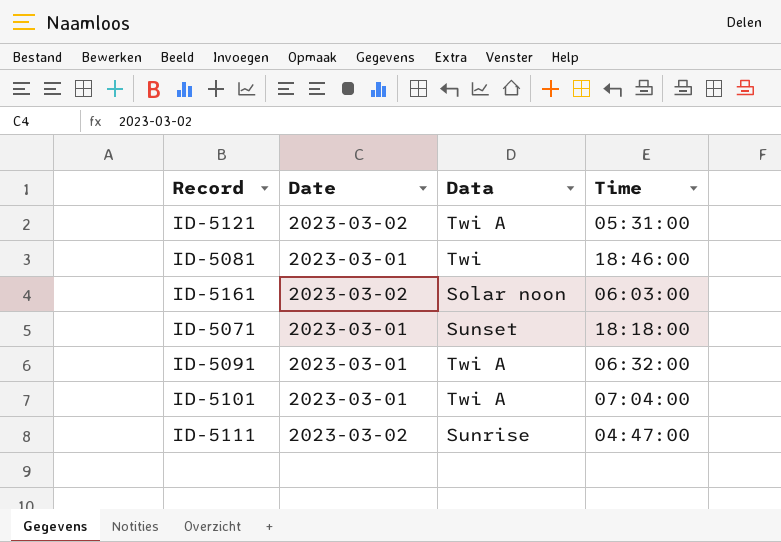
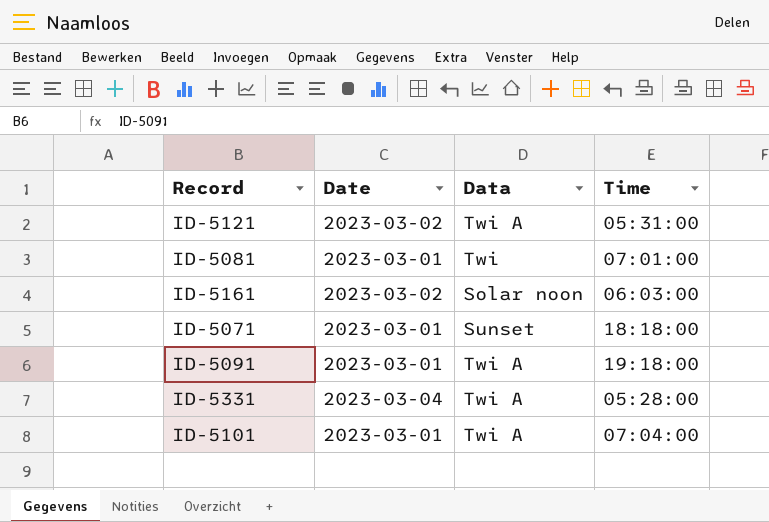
row ID-5111: 2023-03-02 | Sunrise | 04:47:00 -> none
ID-5081 | Time: 18:46:00 -> 07:01:00
ID-5091 | Time: 06:32:00 -> 19:18:00
row ID-5331: none -> 2023-03-04 | Twi A | 05:28:00

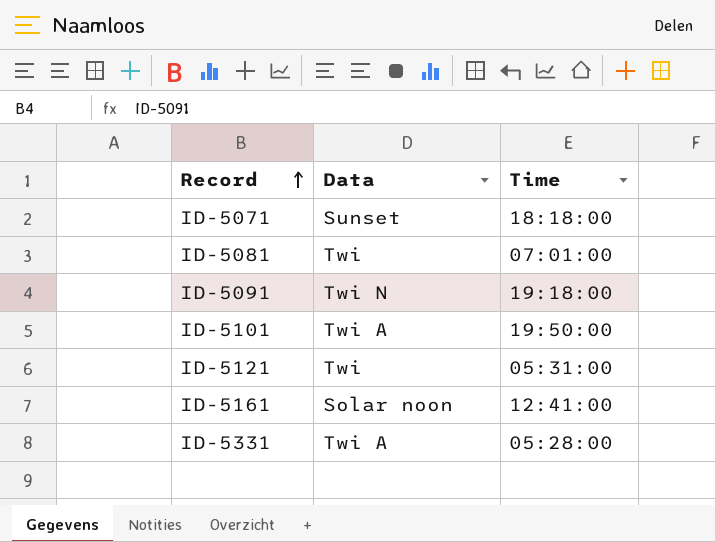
row order: none -> Record ascending
column Date | position: 2 -> none
ID-5091 | Data: Twi A -> Twi N
ID-5101 | Time: 07:04:00 -> 19:50:00
ID-5121 | Data: Twi A -> Twi
ID-5161 | Time: 06:03:00 -> 12:41:00

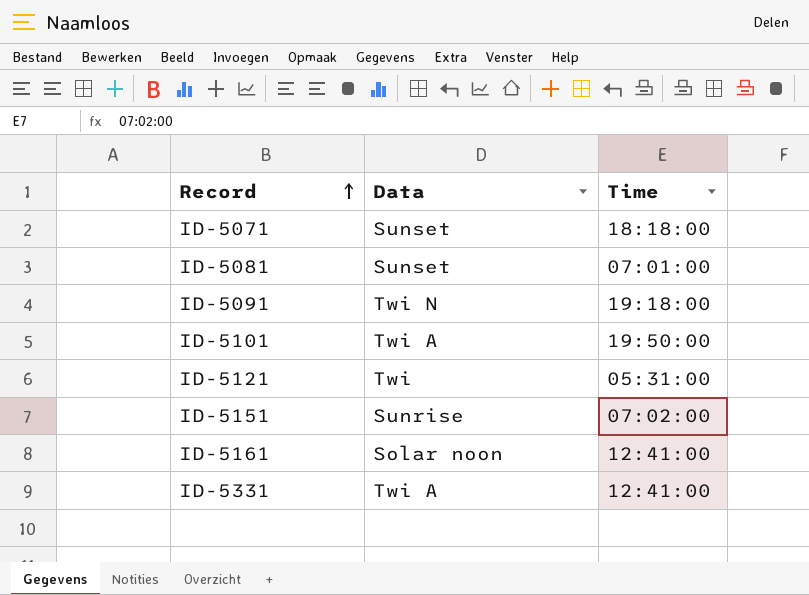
ID-5081 | Data: Twi -> Sunset
row ID-5151: none -> Sunrise | 07:02:00
ID-5331 | Time: 05:28:00 -> 12:41:00

